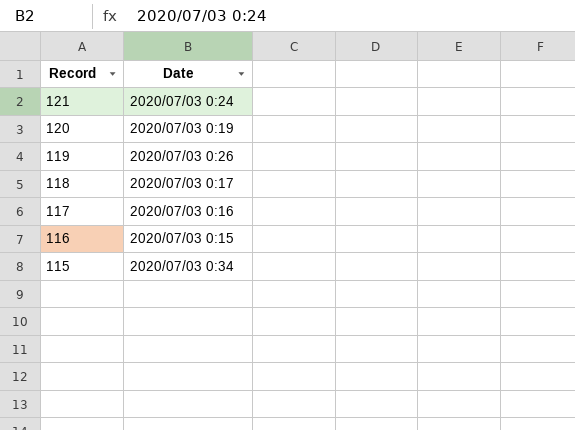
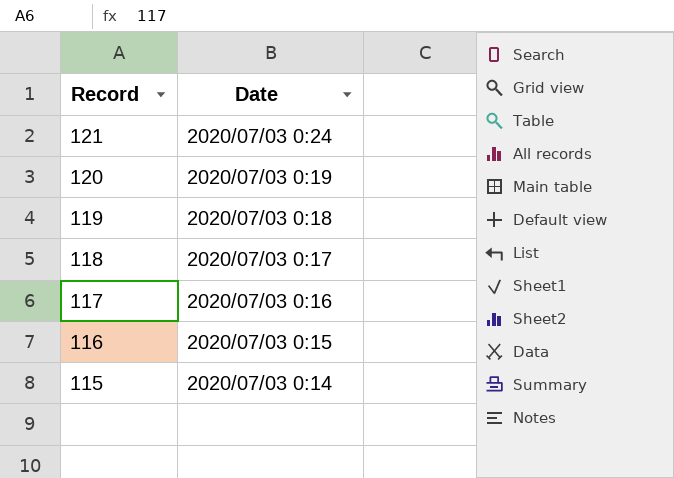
119 | Date: 2020/07/03 0:26 -> 2020/07/03 0:18
115 | Date: 2020/07/03 0:34 -> 2020/07/03 0:14

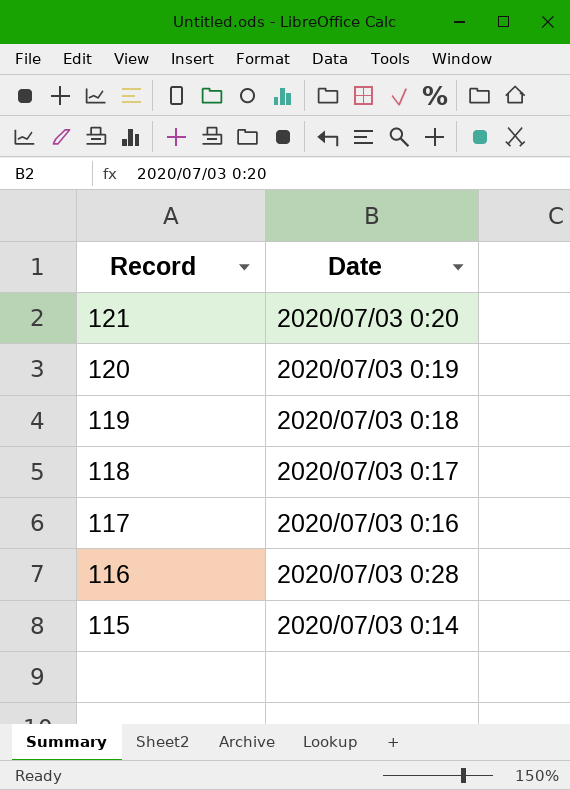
121 | Date: 2020/07/03 0:24 -> 2020/07/03 0:20
116 | Date: 2020/07/03 0:15 -> 2020/07/03 0:28

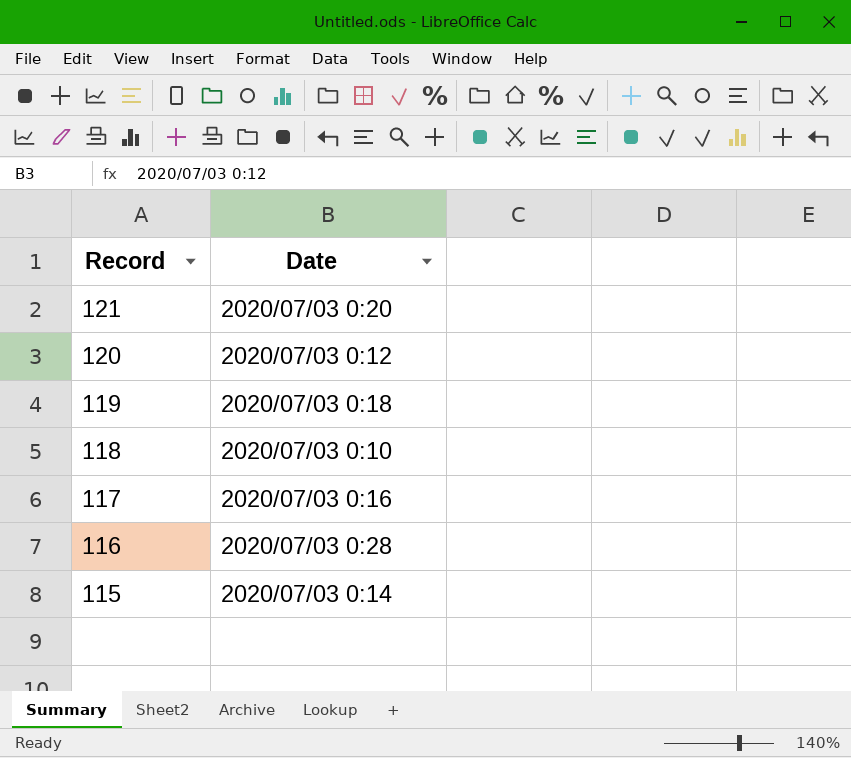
120 | Date: 2020/07/03 0:19 -> 2020/07/03 0:12
118 | Date: 2020/07/03 0:17 -> 2020/07/03 0:10

